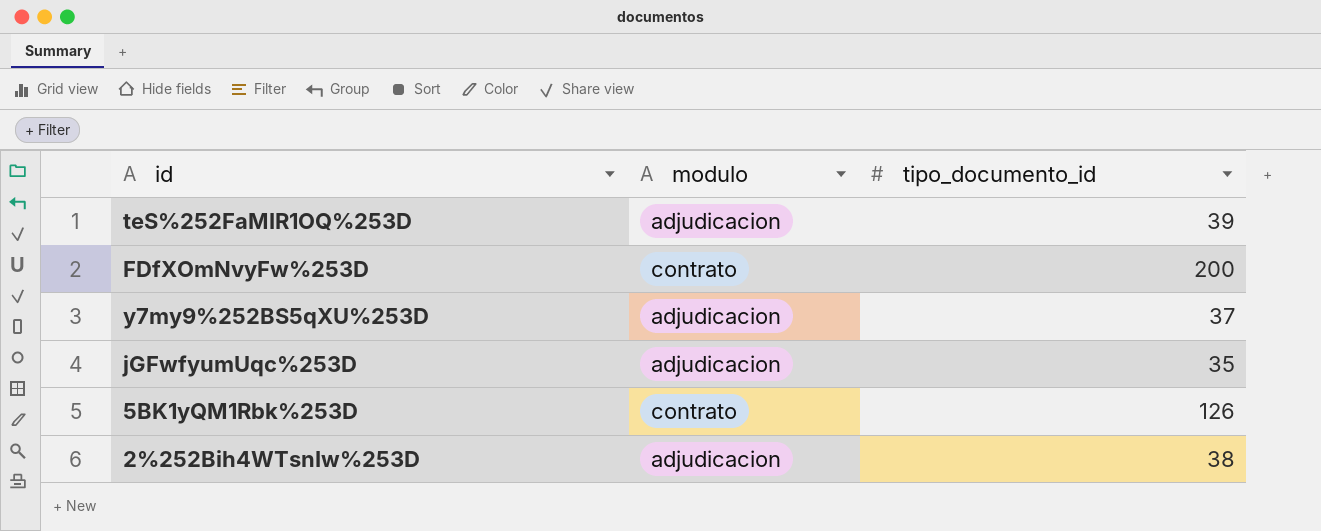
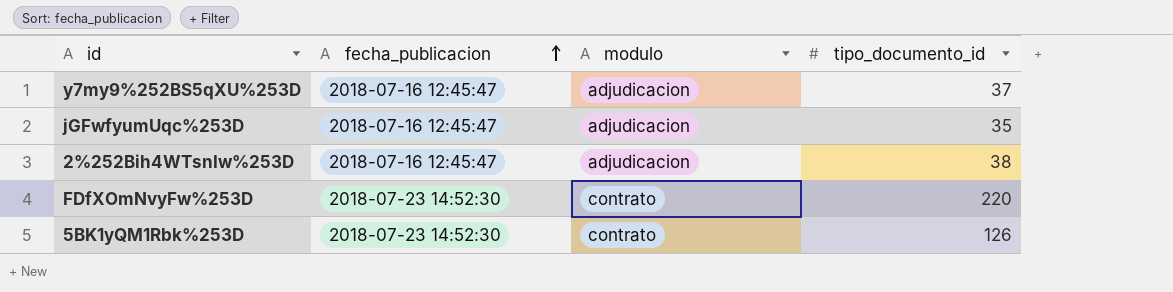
row order: none -> fecha_publicacion ascending
column fecha_publicacion | position: none -> 2
row teS%252FaMIR1OQ%253D: adjudicacion | 39 -> none
FDfXOmNvyFw%253D | tipo_documento_id: 200 -> 220

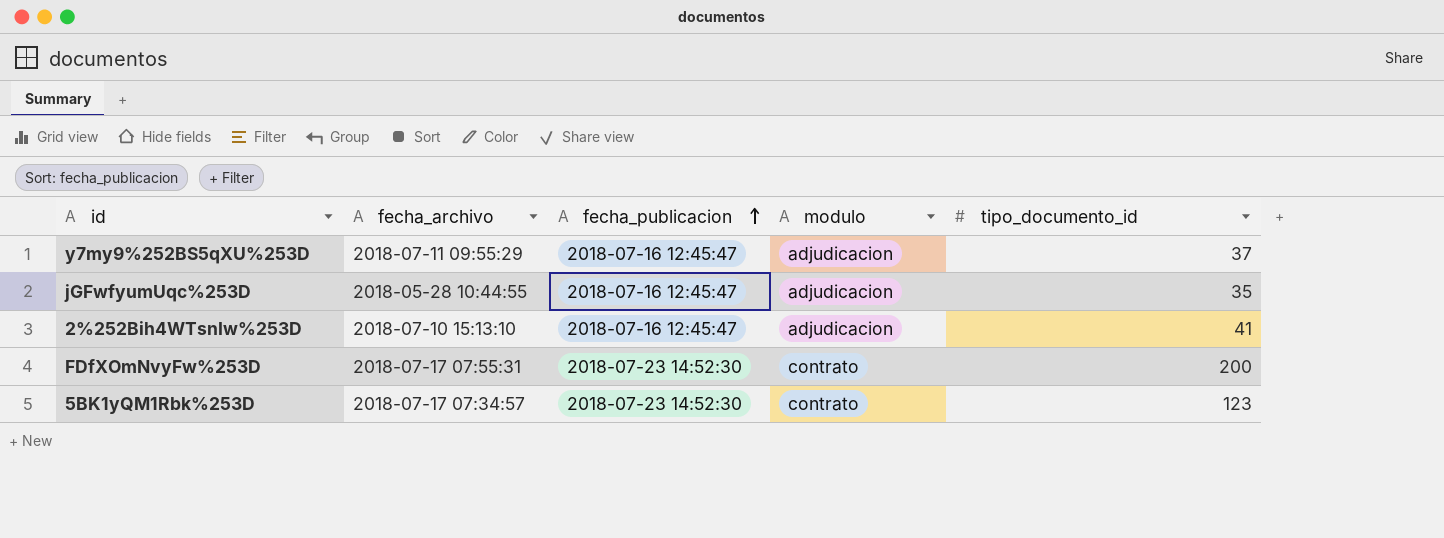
column fecha_archivo | position: none -> 2
2%252Bih4WTsnIw%253D | tipo_documento_id: 38 -> 41
FDfXOmNvyFw%253D | tipo_documento_id: 220 -> 200
5BK1yQM1Rbk%253D | tipo_documento_id: 126 -> 123

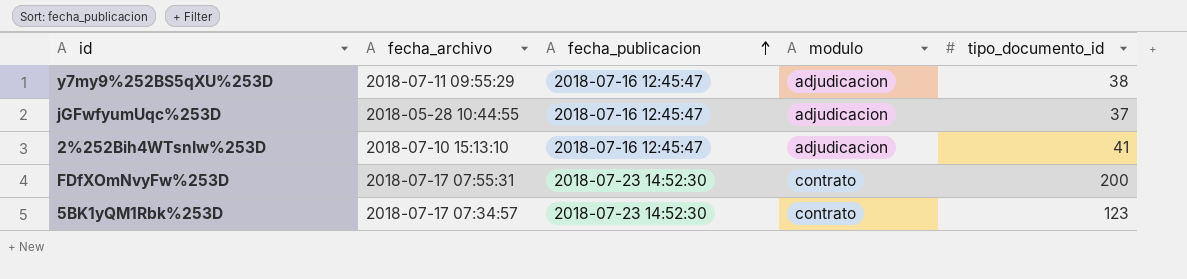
y7my9%252BS5qXU%253D | tipo_documento_id: 37 -> 38
jGFwfyumUqc%253D | tipo_documento_id: 35 -> 37

